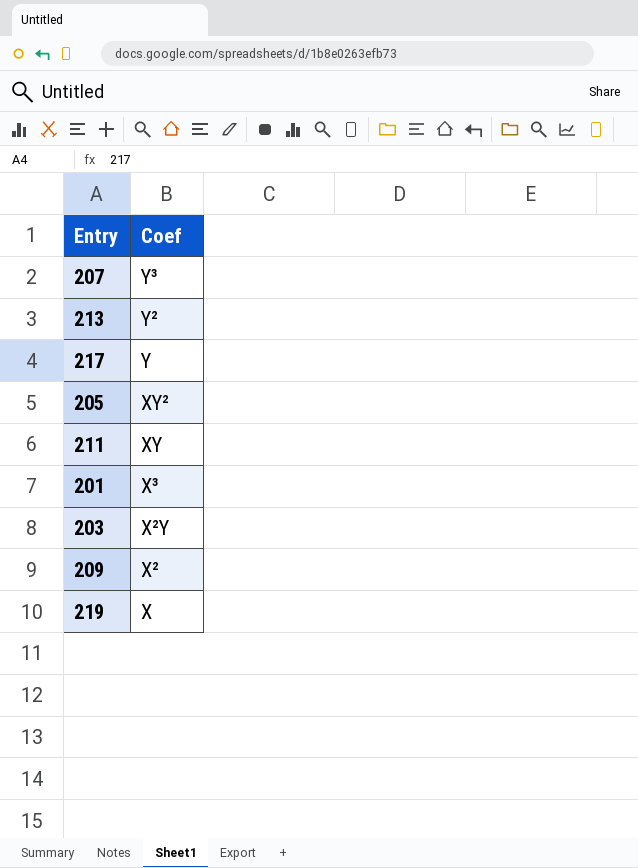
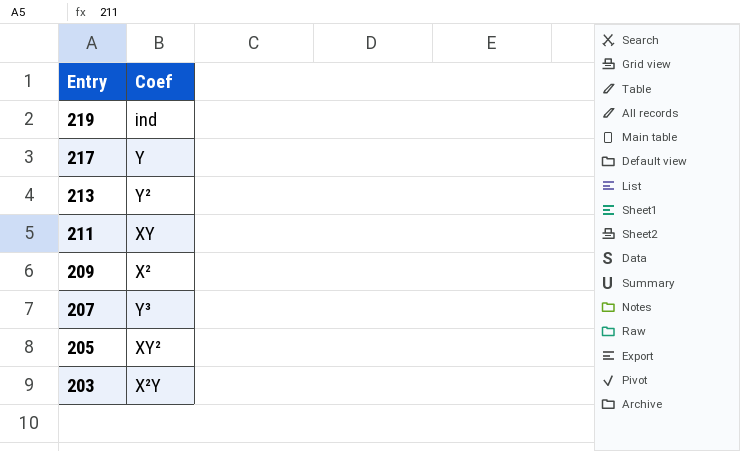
row order: Coef descending -> Entry descending
row 201: X³ -> none
219 | Coef: X -> ind

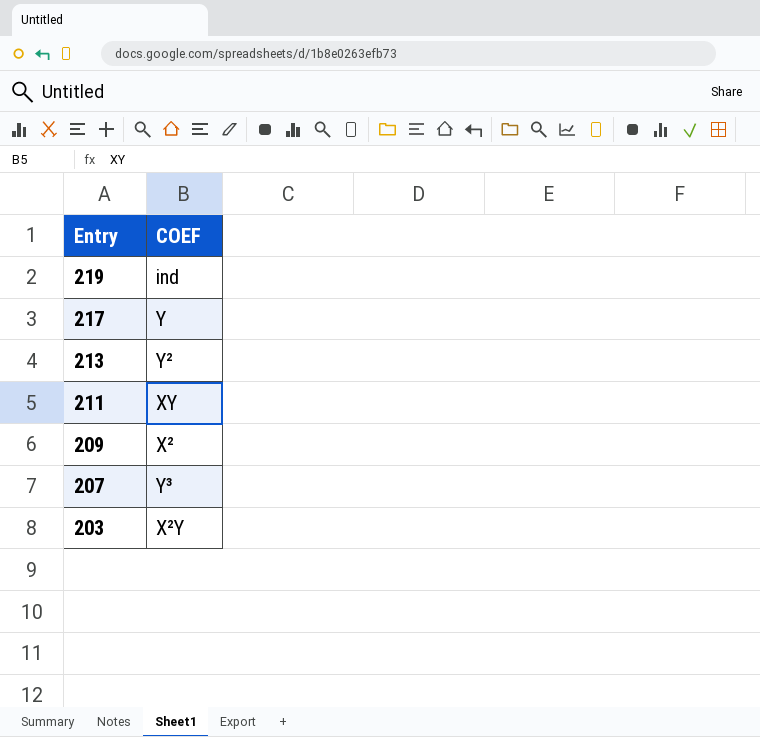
column name: Coef -> COEF
row 205: XY² -> none

